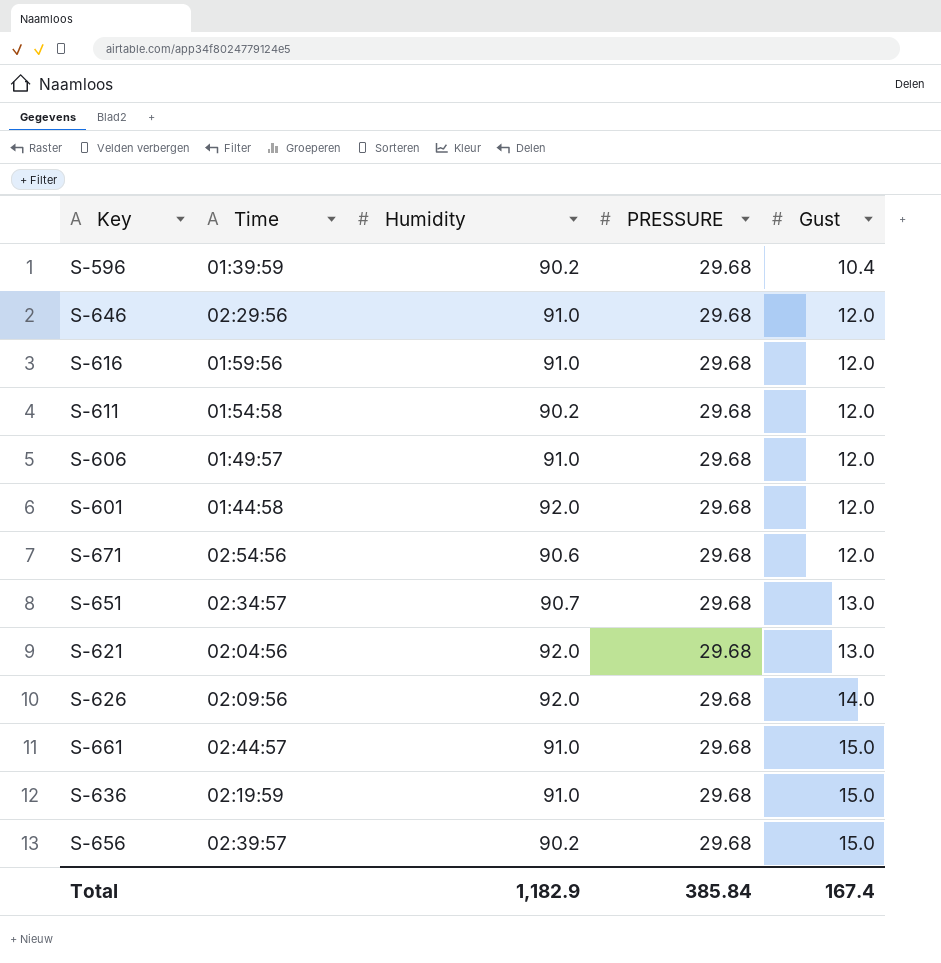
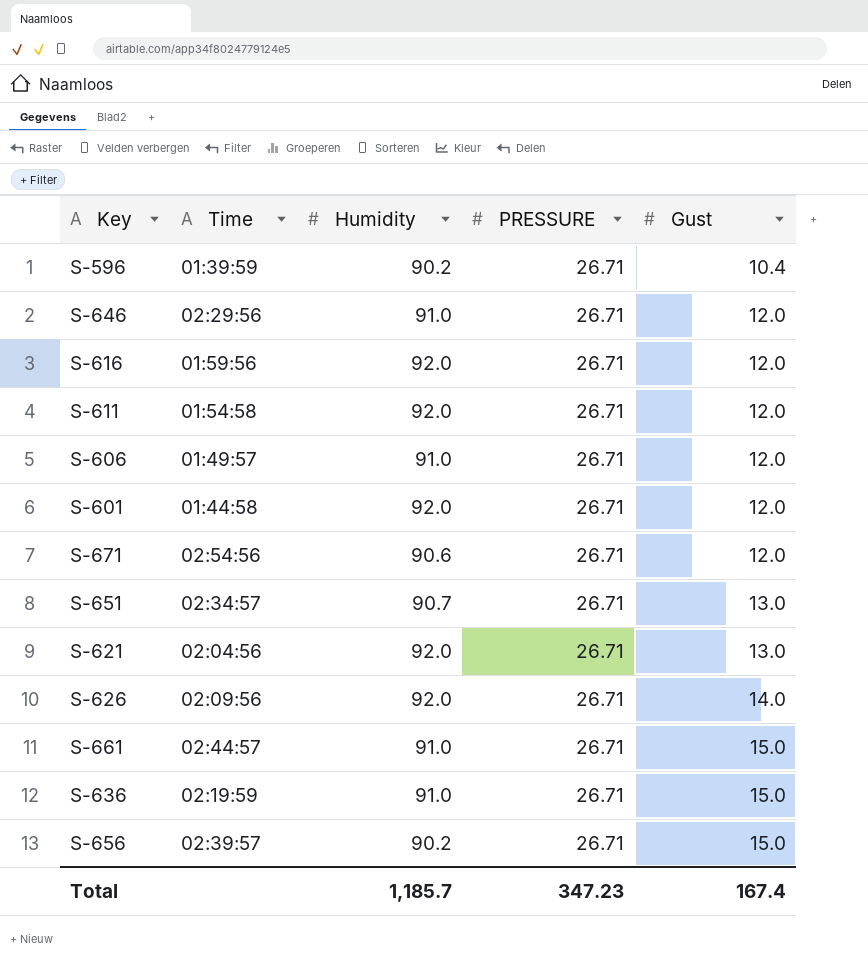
S-596 | PRESSURE: 29.68 -> 26.71
S-646 | PRESSURE: 29.68 -> 26.71
S-616 | Humidity: 91.0 -> 92.0
S-616 | PRESSURE: 29.68 -> 26.71
S-611 | Humidity: 90.2 -> 92.0
S-611 | PRESSURE: 29.68 -> 26.71
S-606 | PRESSURE: 29.68 -> 26.71
S-601 | PRESSURE: 29.68 -> 26.71
S-671 | PRESSURE: 29.68 -> 26.71
S-651 | PRESSURE: 29.68 -> 26.71
S-621 | PRESSURE: 29.68 -> 26.71
S-626 | PRESSURE: 29.68 -> 26.71
S-661 | PRESSURE: 29.68 -> 26.71
S-636 | PRESSURE: 29.68 -> 26.71
S-656 | PRESSURE: 29.68 -> 26.71
Total | Humidity: 1,182.9 -> 1,185.7
Total | PRESSURE: 385.84 -> 347.23

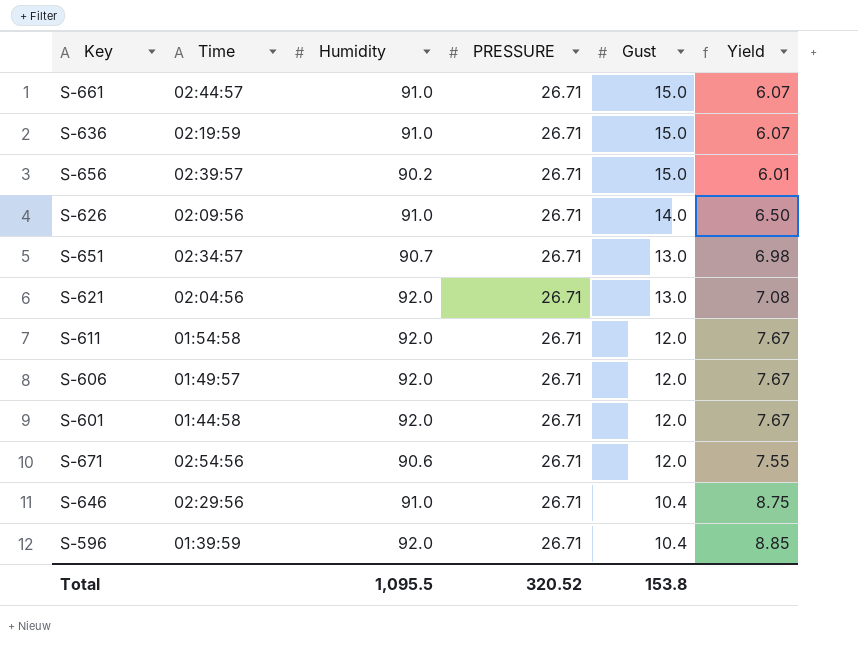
row order: Gust ascending -> Gust descending
column Yield | formula: none -> [Humidity] / [Gust]
row S-616: 01:59:56 | 92.0 | 26.71 | 12.0 -> none
S-626 | Humidity: 92.0 -> 91.0
S-606 | Humidity: 91.0 -> 92.0
S-646 | Gust: 12.0 -> 10.4
S-596 | Humidity: 90.2 -> 92.0
Total | Humidity: 1,185.7 -> 1,095.5
Total | PRESSURE: 347.23 -> 320.52
Total | Gust: 167.4 -> 153.8

